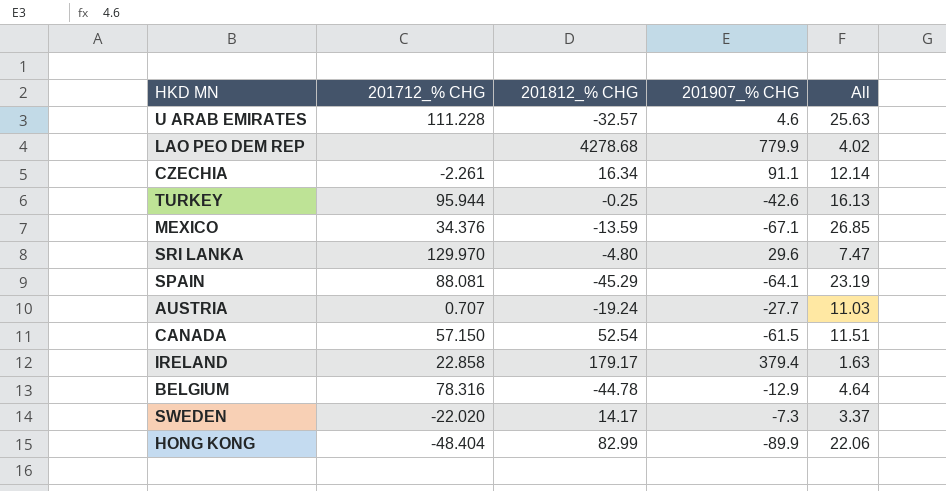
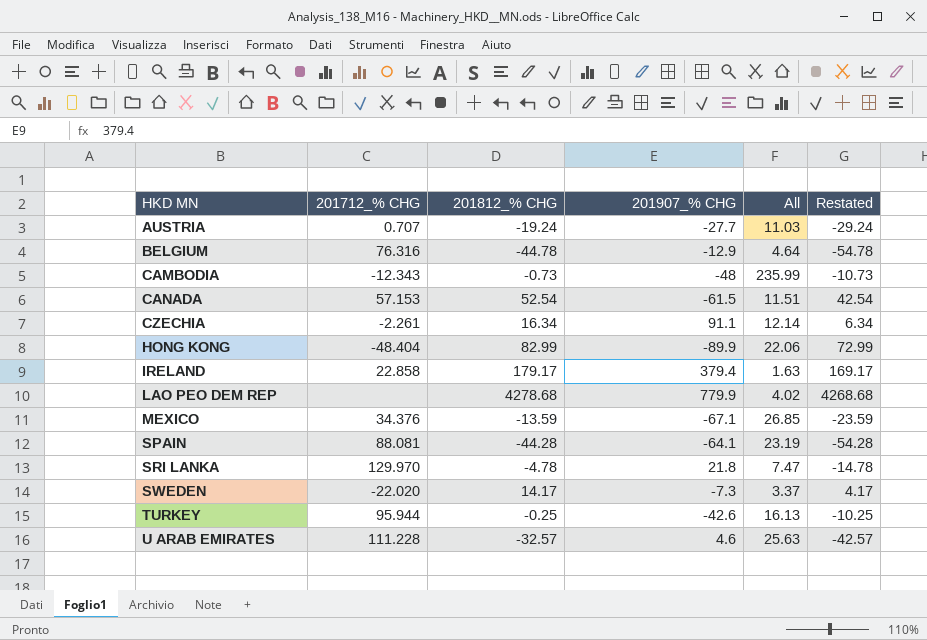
row order: none -> HKD MN ascending
column Restated | formula: none -> [201812_% CHG] - 10
BELGIUM | 201712_% CHG: 78.316 -> 76.316
row CAMBODIA: none -> -12.343 | -0.73 | -48 | 235.99 | -10.73
CANADA | 201712_% CHG: 57.150 -> 57.153
SPAIN | 201812_% CHG: -45.29 -> -44.28
SRI LANKA | 201812_% CHG: -4.80 -> -4.78
SRI LANKA | 201907_% CHG: 29.6 -> 21.8

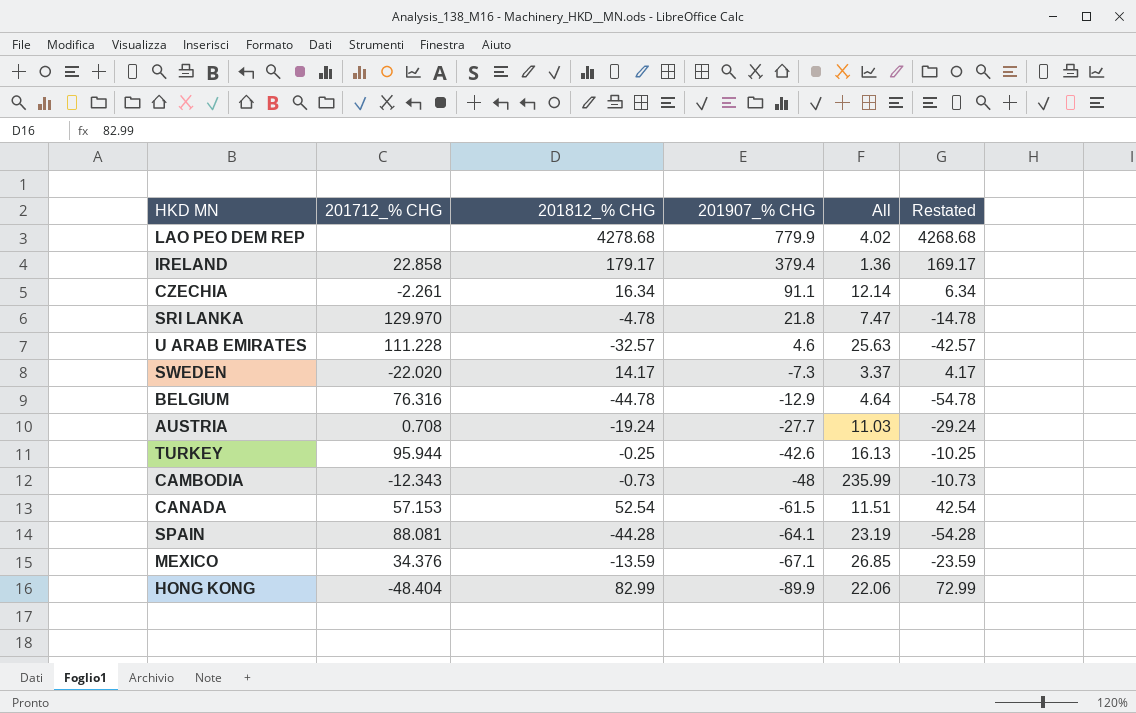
row order: HKD MN ascending -> 201907_% CHG descending
IRELAND | All: 1.63 -> 1.36
AUSTRIA | 201712_% CHG: 0.707 -> 0.708

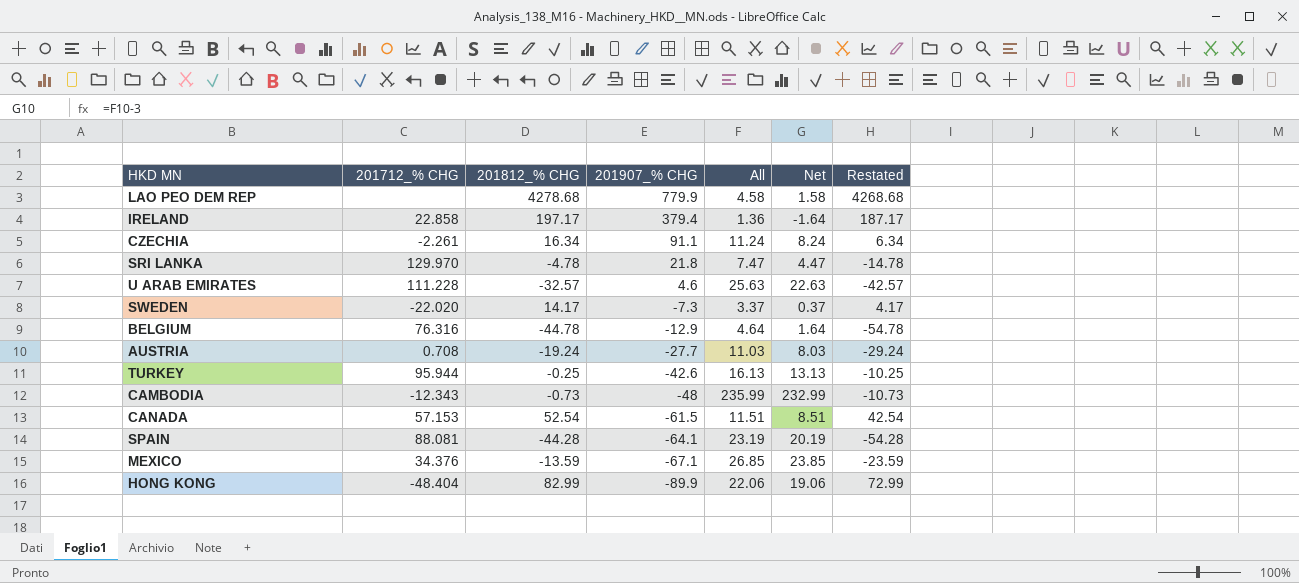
column Net | formula: none -> [All] - 3
LAO PEO DEM REP | All: 4.02 -> 4.58
IRELAND | 201812_% CHG: 179.17 -> 197.17
IRELAND | Restated: 169.17 -> 187.17
CZECHIA | All: 12.14 -> 11.24

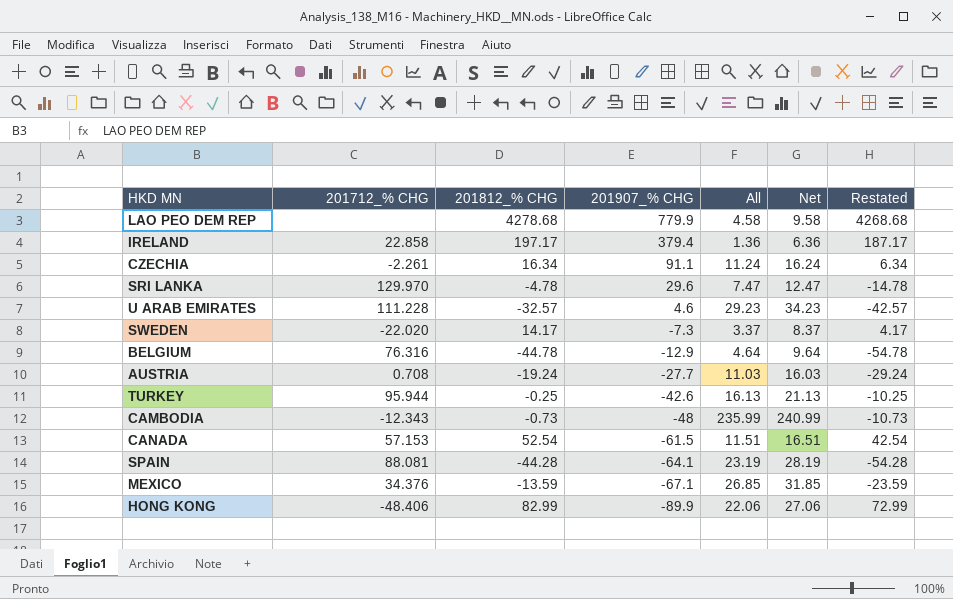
column Net | formula: [All] - 3 -> [All] + 5
SRI LANKA | 201907_% CHG: 21.8 -> 29.6
U ARAB EMIRATES | All: 25.63 -> 29.23
HONG KONG | 201712_% CHG: -48.404 -> -48.406

